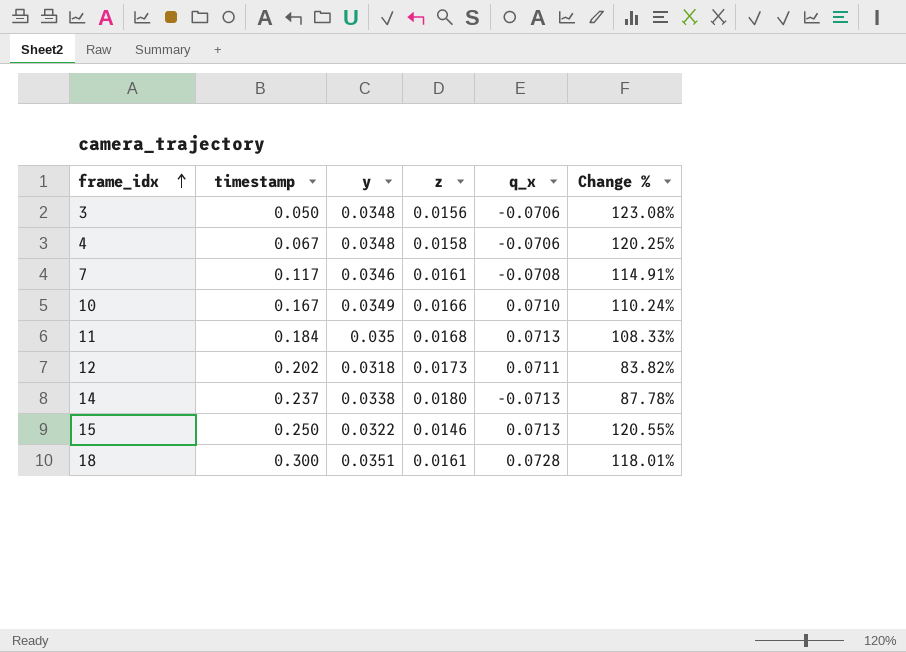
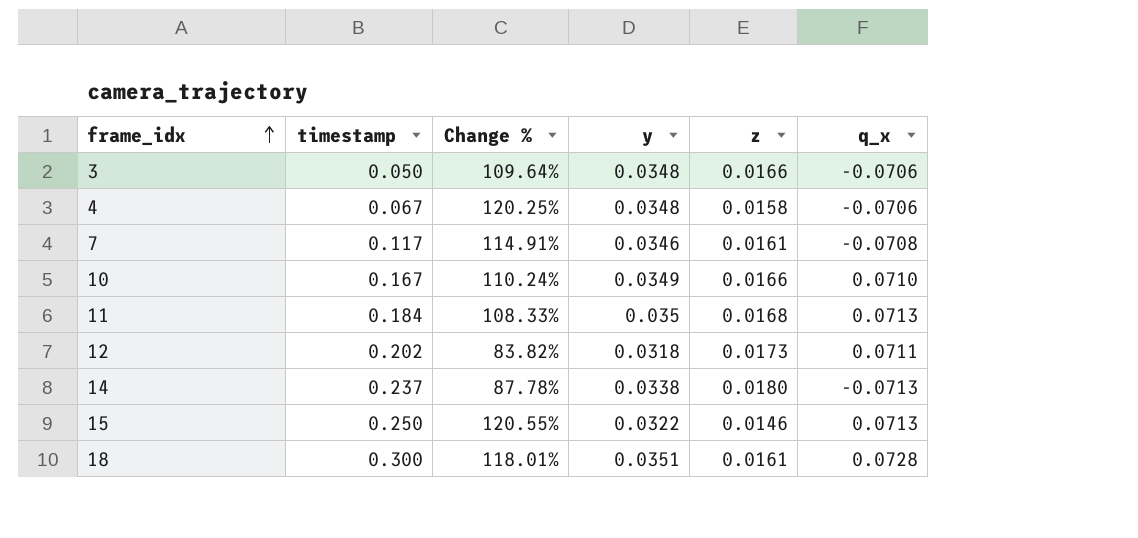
column Change % | position: 6 -> 3
3 | Change %: 123.08% -> 109.64%
3 | z: 0.0156 -> 0.0166

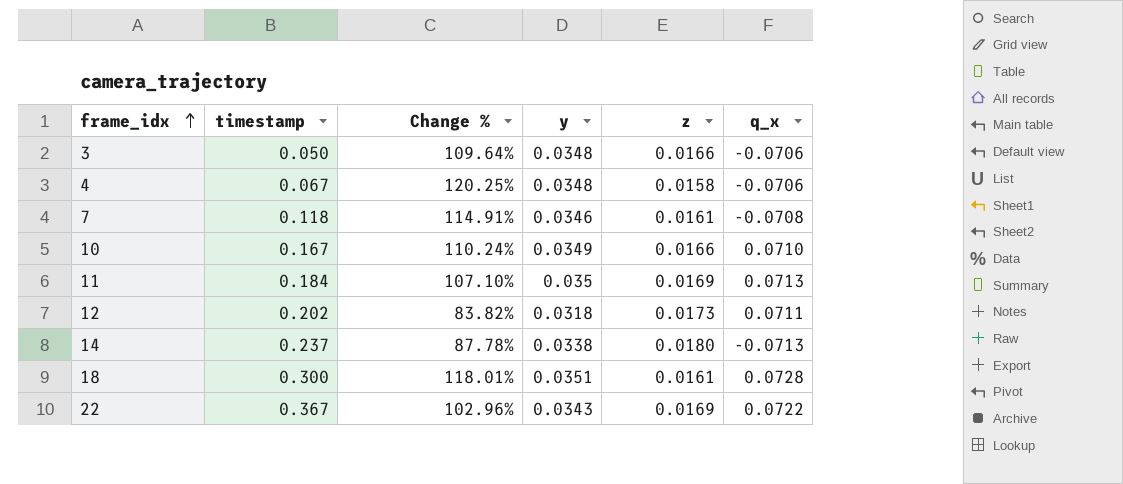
row 15: 0.250 | 120.55% | 0.0322 | 0.0146 | 0.0713 -> none
7 | timestamp: 0.117 -> 0.118
11 | Change %: 108.33% -> 107.10%
11 | z: 0.0168 -> 0.0169
row 22: none -> 0.367 | 102.96% | 0.0343 | 0.0169 | 0.0722

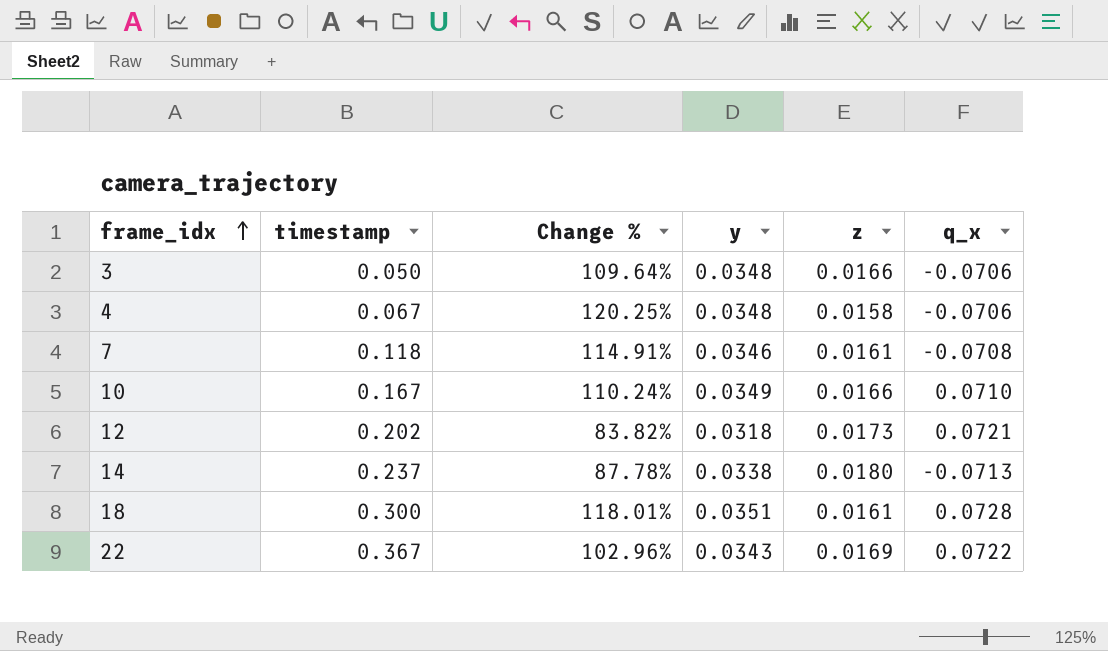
row 11: 0.184 | 107.10% | 0.035 | 0.0169 | 0.0713 -> none
12 | q_x: 0.0711 -> 0.0721

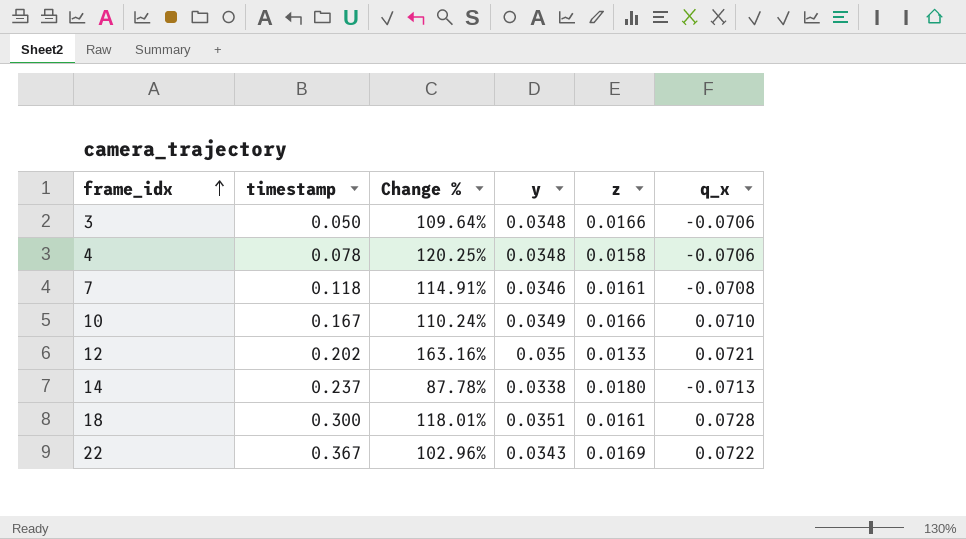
4 | timestamp: 0.067 -> 0.078
12 | Change %: 83.82% -> 163.16%
12 | y: 0.0318 -> 0.035
12 | z: 0.0173 -> 0.0133

